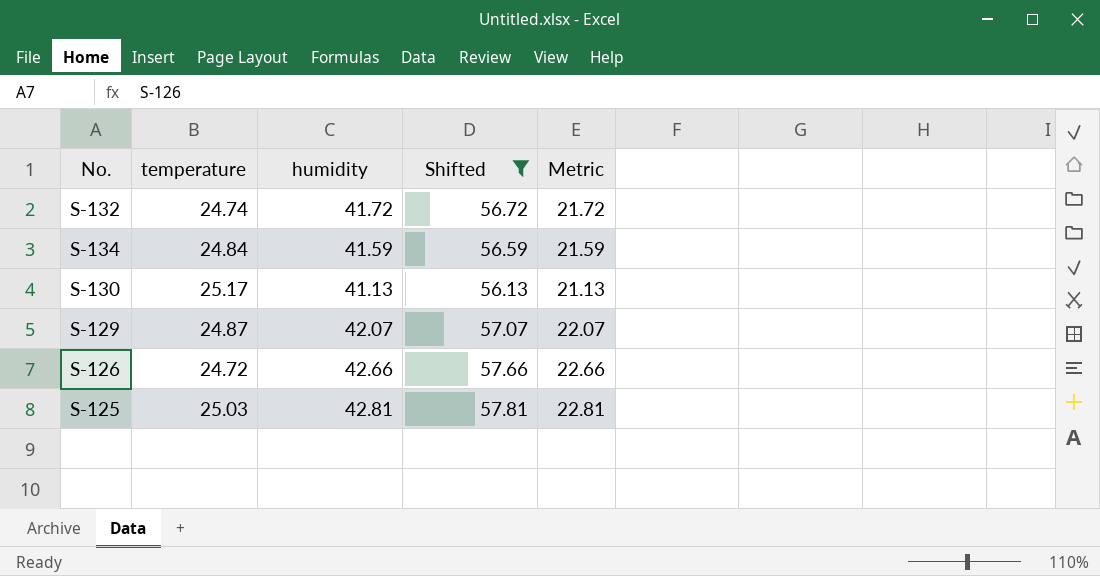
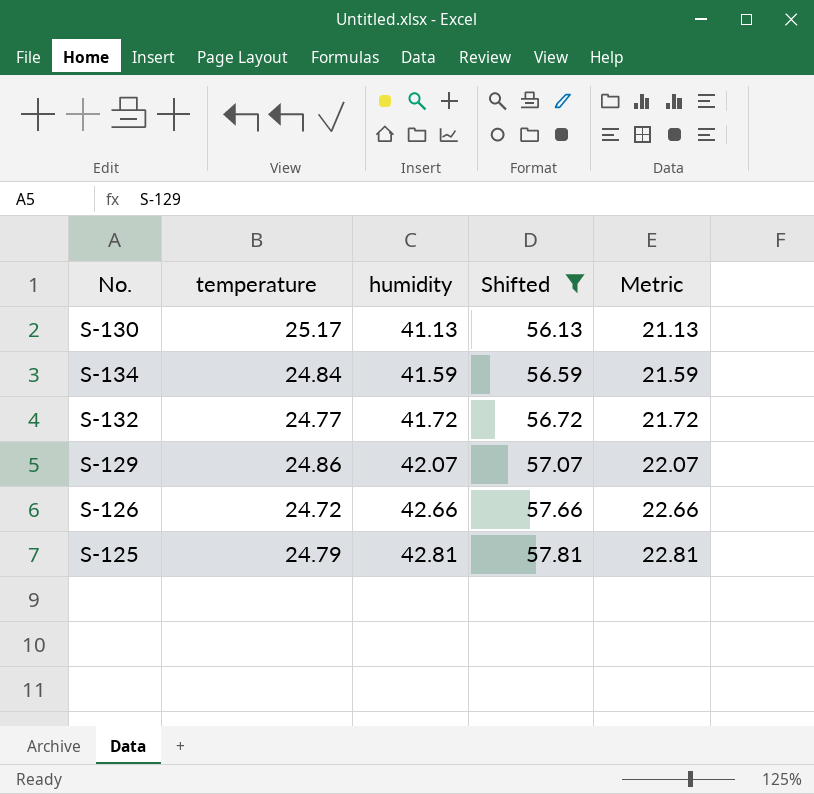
row order: none -> humidity ascending
S-132 | temperature: 24.74 -> 24.77
S-129 | temperature: 24.87 -> 24.86
S-125 | temperature: 25.03 -> 24.79

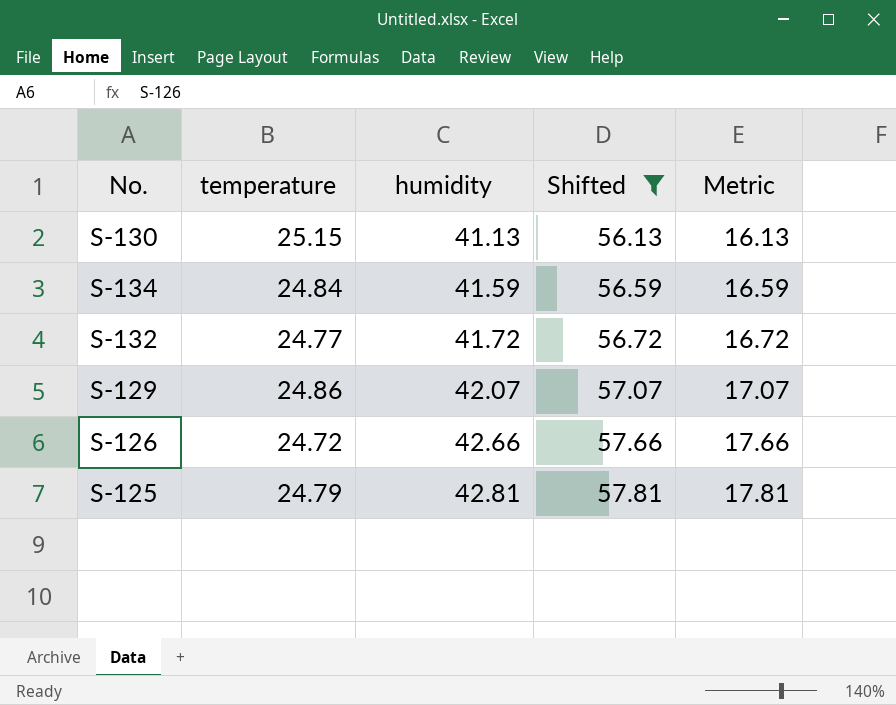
column Metric | formula: [humidity] - 20 -> [humidity] - 25
S-130 | temperature: 25.17 -> 25.15

